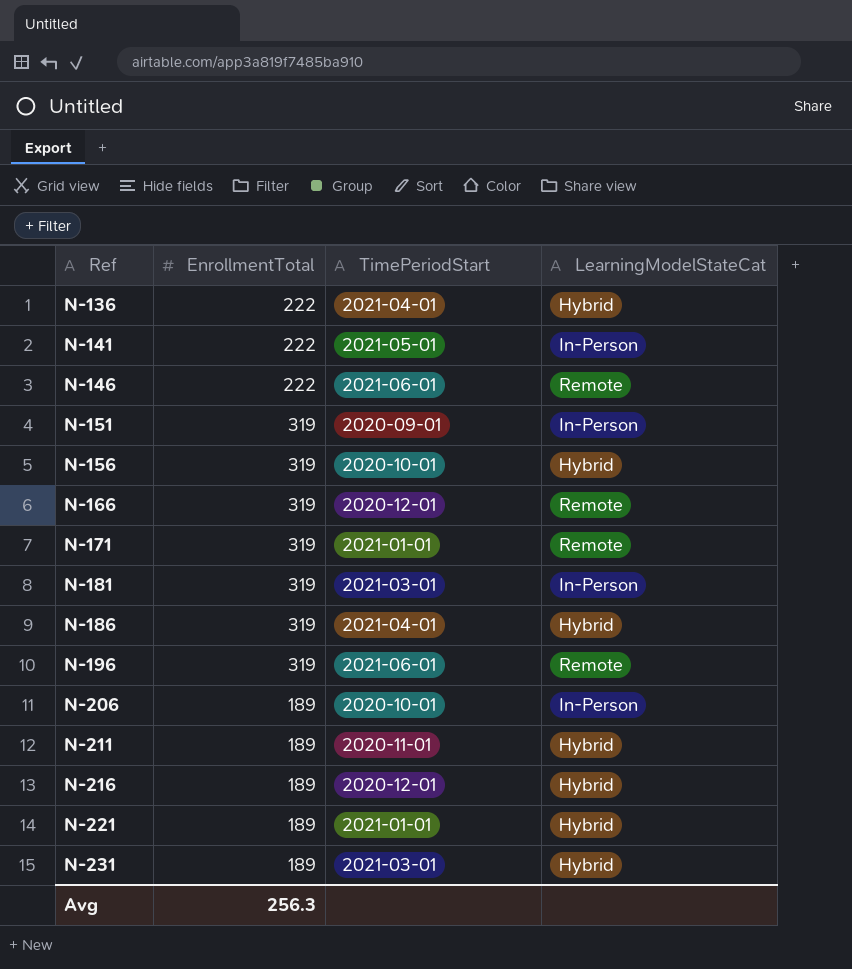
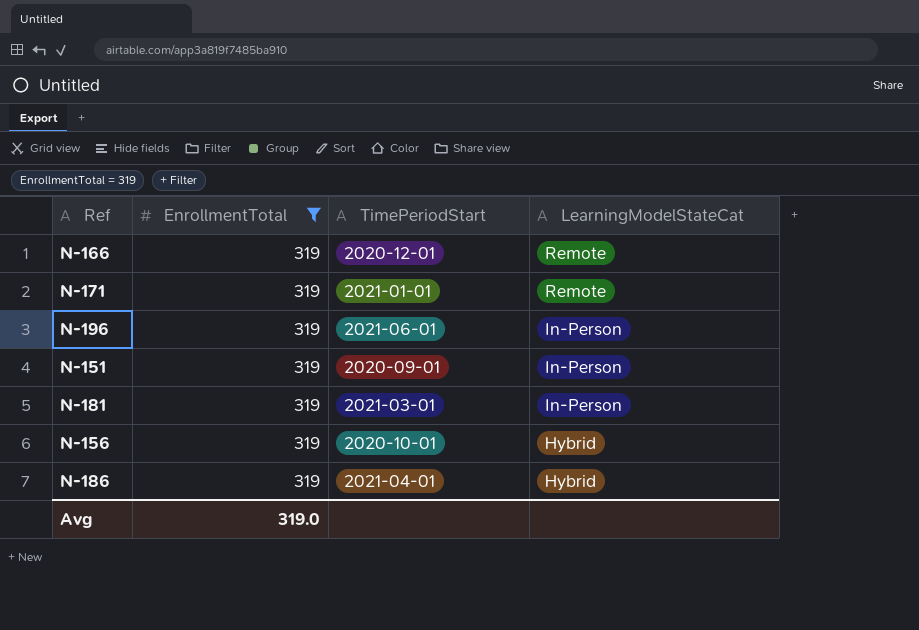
filter: none -> EnrollmentTotal = 319
row order: Ref ascending -> LearningModelStateCat descending
N-196 | LearningModelStateCat: Remote -> In-Person
Avg | EnrollmentTotal: 256.3 -> 319.0

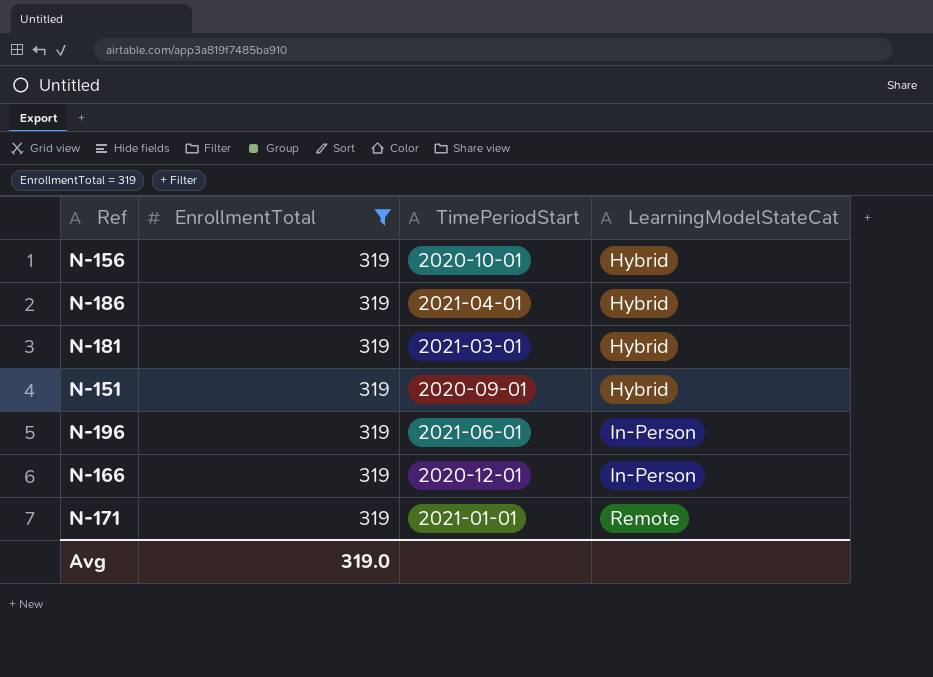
row order: LearningModelStateCat descending -> LearningModelStateCat ascending
N-181 | LearningModelStateCat: In-Person -> Hybrid
N-151 | LearningModelStateCat: In-Person -> Hybrid
N-166 | LearningModelStateCat: Remote -> In-Person

